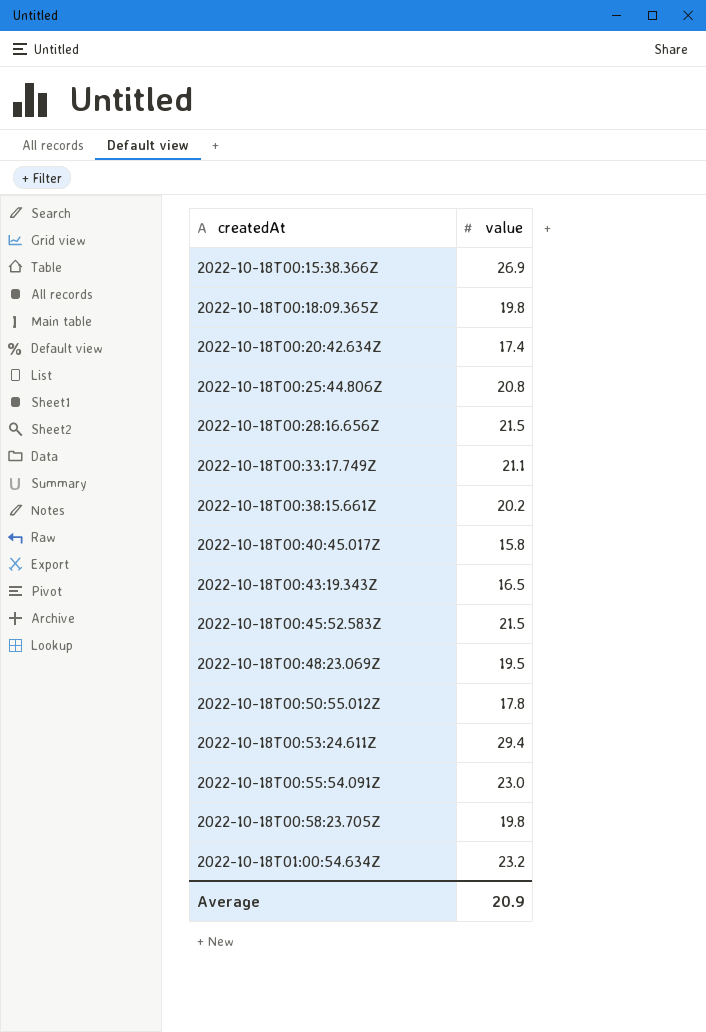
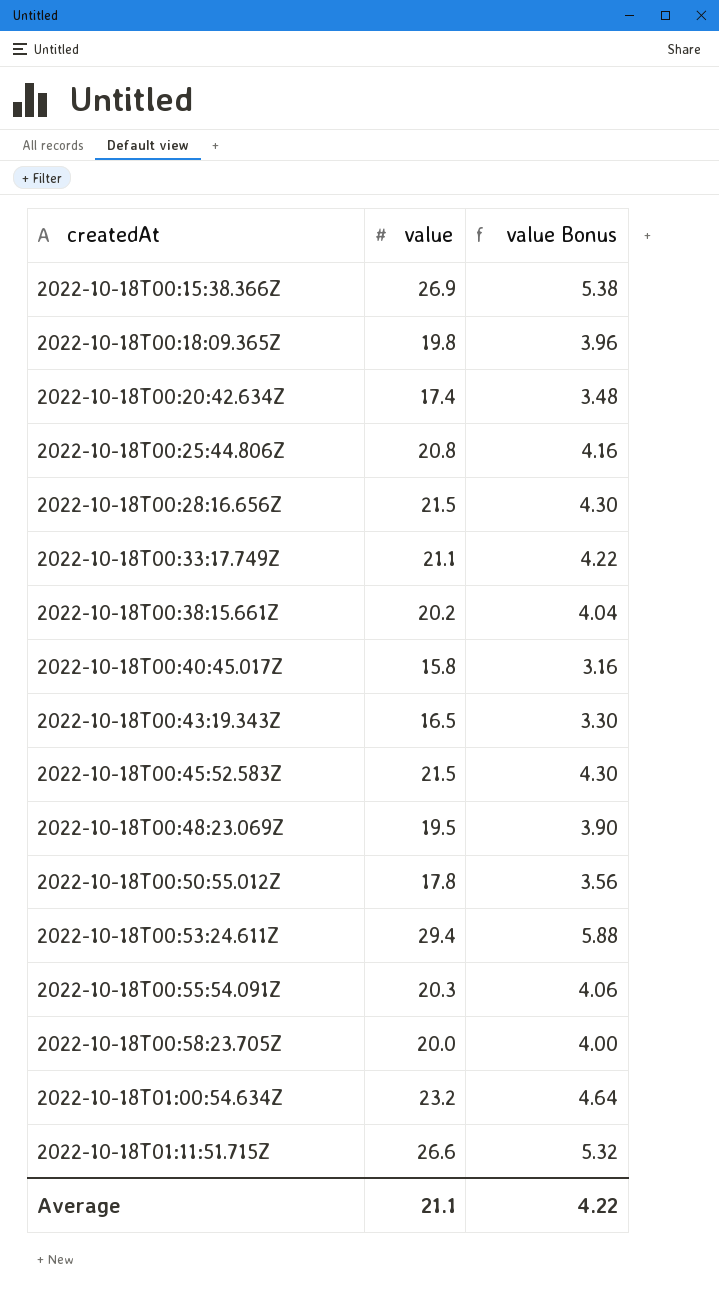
column value Bonus | formula: none -> [value] * 0.2
2022-10-18T00:55:54.091Z | value: 23.0 -> 20.3
2022-10-18T00:58:23.705Z | value: 19.8 -> 20.0
row 2022-10-18T01:11:51.715Z: none -> 26.6 | 5.32
Average | value: 20.9 -> 21.1

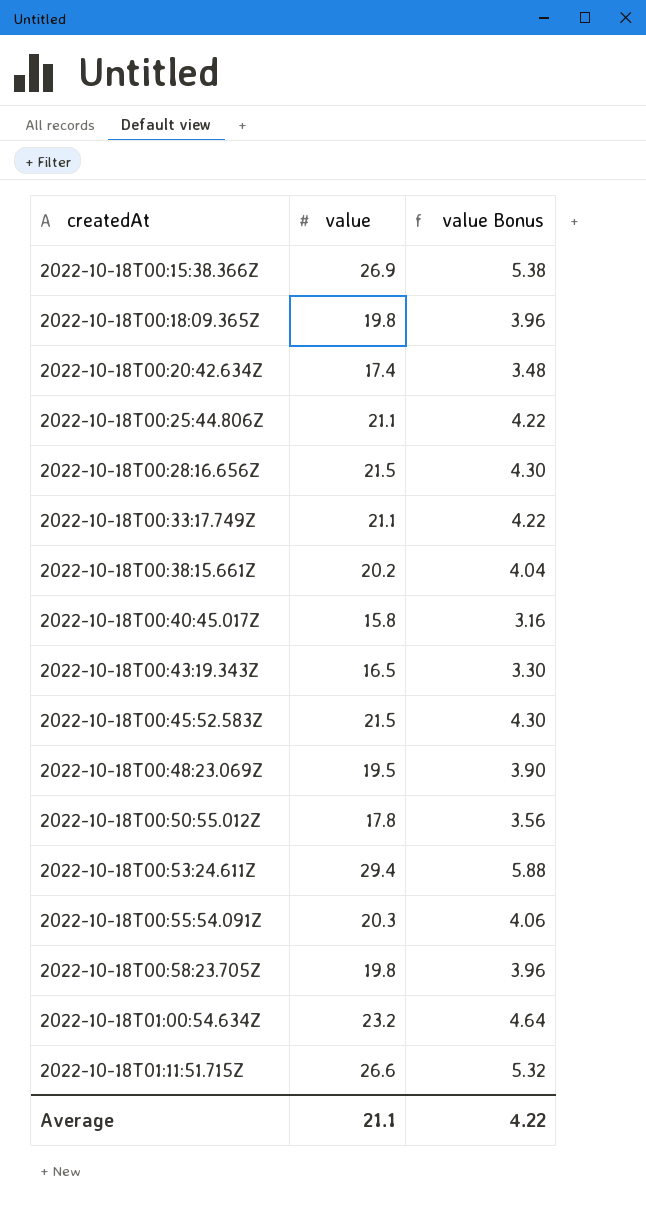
2022-10-18T00:25:44.806Z | value: 20.8 -> 21.1
2022-10-18T00:25:44.806Z | value Bonus: 4.16 -> 4.22
2022-10-18T00:58:23.705Z | value: 20.0 -> 19.8
2022-10-18T00:58:23.705Z | value Bonus: 4.00 -> 3.96

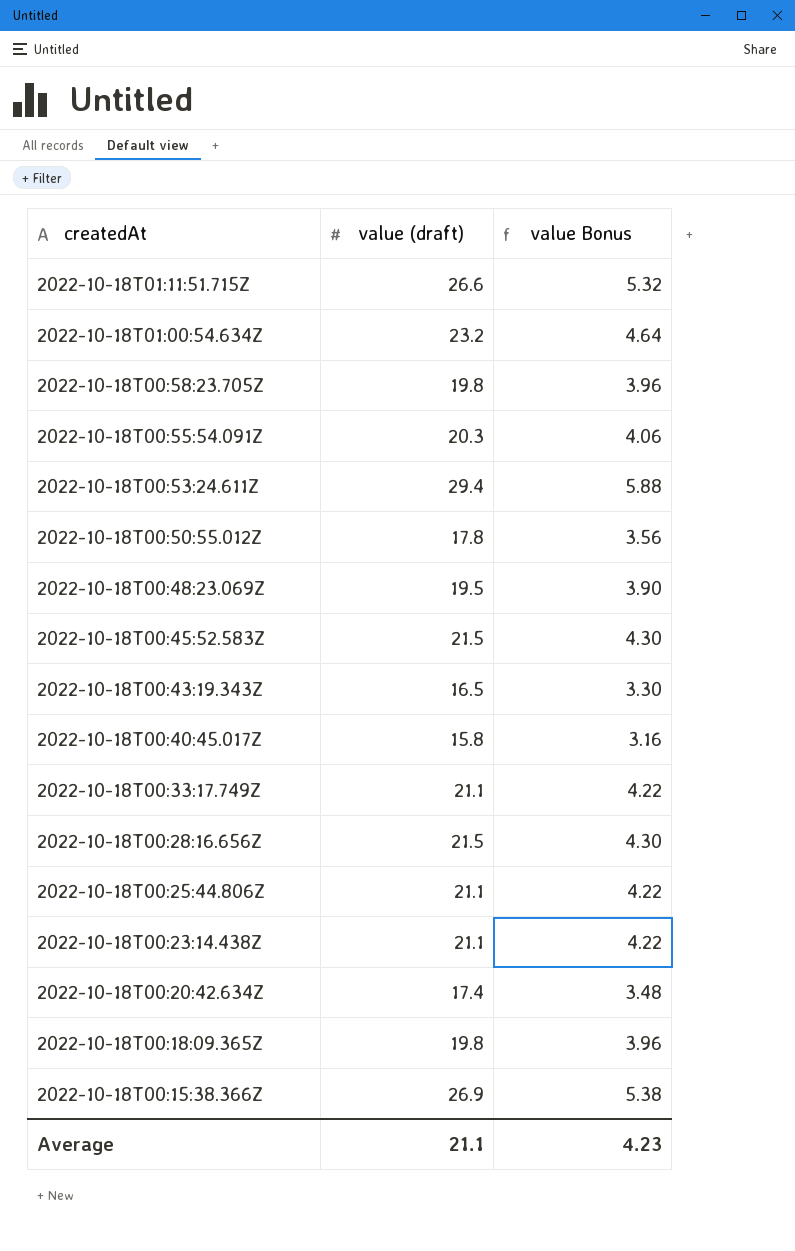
row order: createdAt ascending -> createdAt descending
column name: value -> value (draft)
row 2022-10-18T00:38:15.661Z: 20.2 | 4.04 -> none
row 2022-10-18T00:23:14.438Z: none -> 21.1 | 4.22
Average | value Bonus: 4.22 -> 4.23

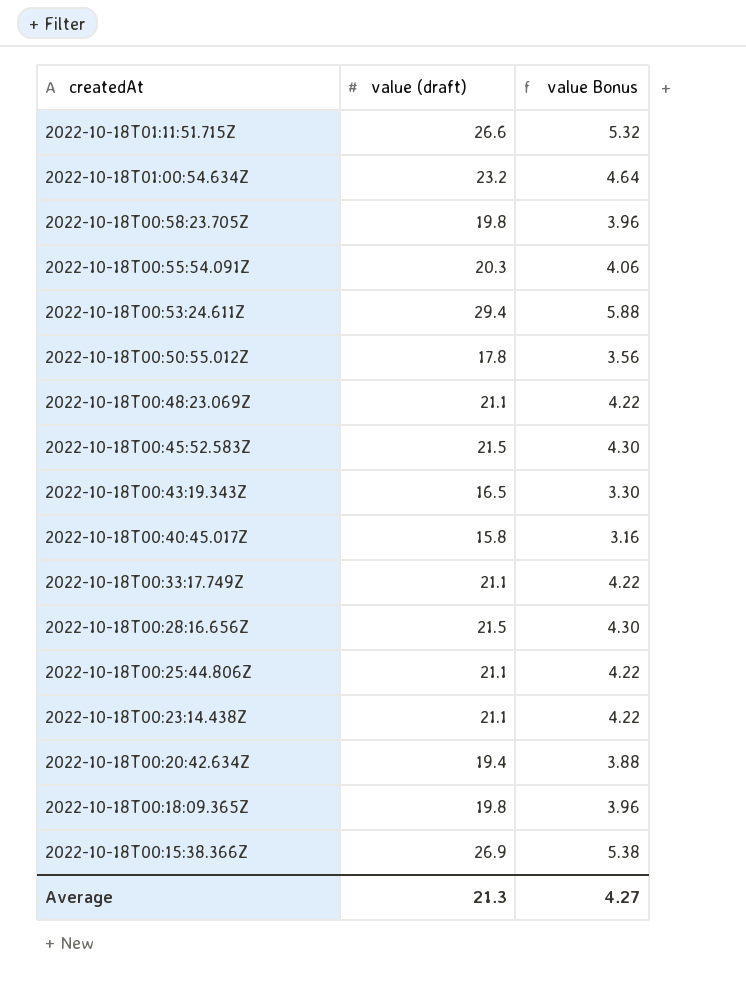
2022-10-18T00:48:23.069Z | value (draft): 19.5 -> 21.1
2022-10-18T00:48:23.069Z | value Bonus: 3.90 -> 4.22
2022-10-18T00:20:42.634Z | value (draft): 17.4 -> 19.4
2022-10-18T00:20:42.634Z | value Bonus: 3.48 -> 3.88
Average | value (draft): 21.1 -> 21.3
Average | value Bonus: 4.23 -> 4.27

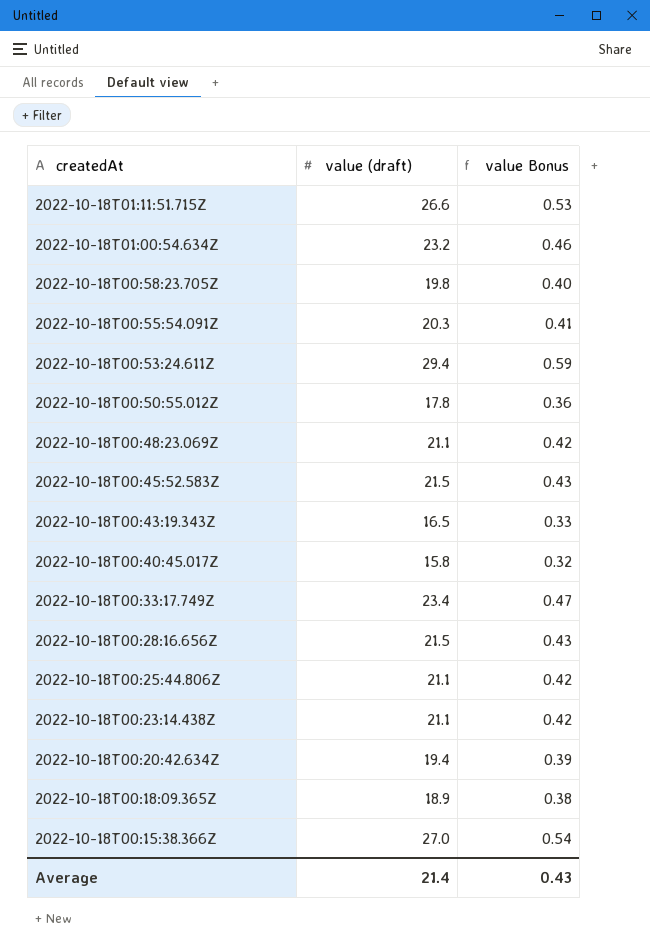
column value Bonus | formula: [value (draft)] * 0.2 -> [value (draft)] * 0.02
2022-10-18T00:33:17.749Z | value (draft): 21.1 -> 23.4
2022-10-18T00:18:09.365Z | value (draft): 19.8 -> 18.9
2022-10-18T00:15:38.366Z | value (draft): 26.9 -> 27.0
Average | value (draft): 21.3 -> 21.4
Average | value Bonus: 4.27 -> 0.43

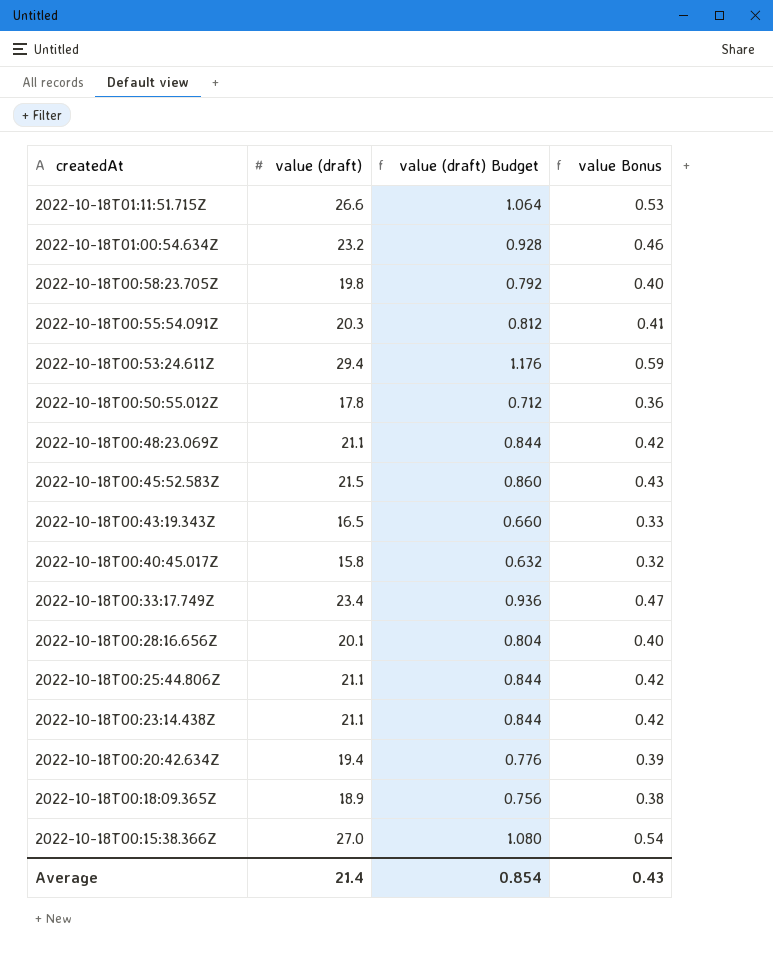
column value (draft) Budget | formula: none -> [value (draft)] * 0.04
2022-10-18T00:28:16.656Z | value (draft): 21.5 -> 20.1
2022-10-18T00:28:16.656Z | value Bonus: 0.43 -> 0.40

